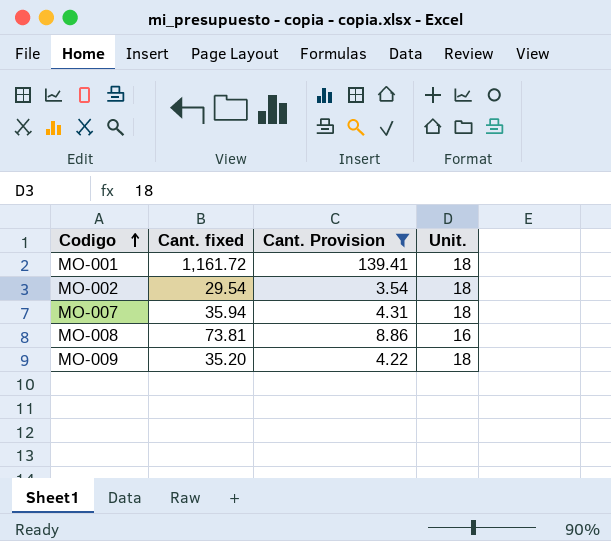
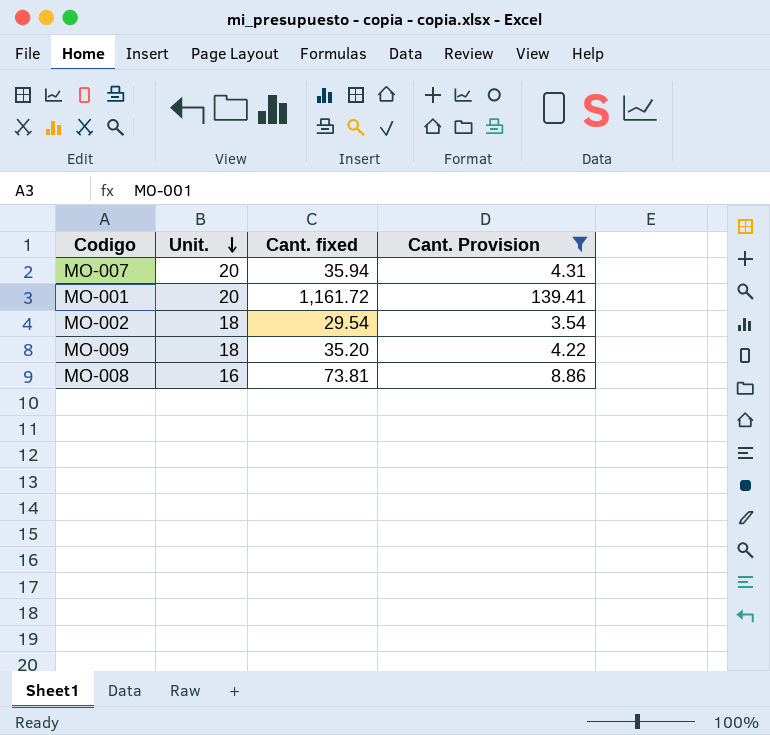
row order: Codigo ascending -> Unit. descending
column Unit. | position: 4 -> 2
MO-007 | Unit.: 18 -> 20
MO-001 | Unit.: 18 -> 20

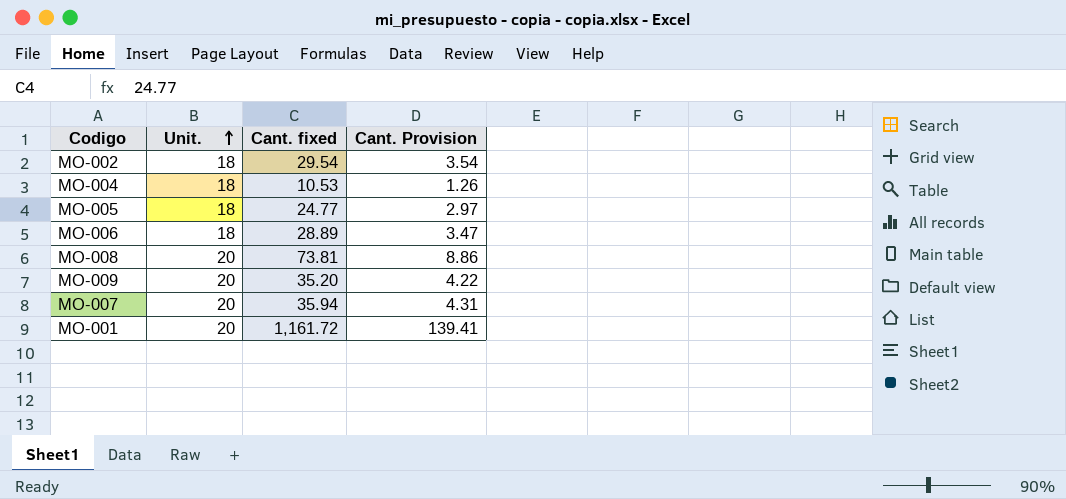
filter: Cant. Provision >= 3.54 -> none
row order: Unit. descending -> Unit. ascending
MO-008 | Unit.: 16 -> 20
MO-009 | Unit.: 18 -> 20

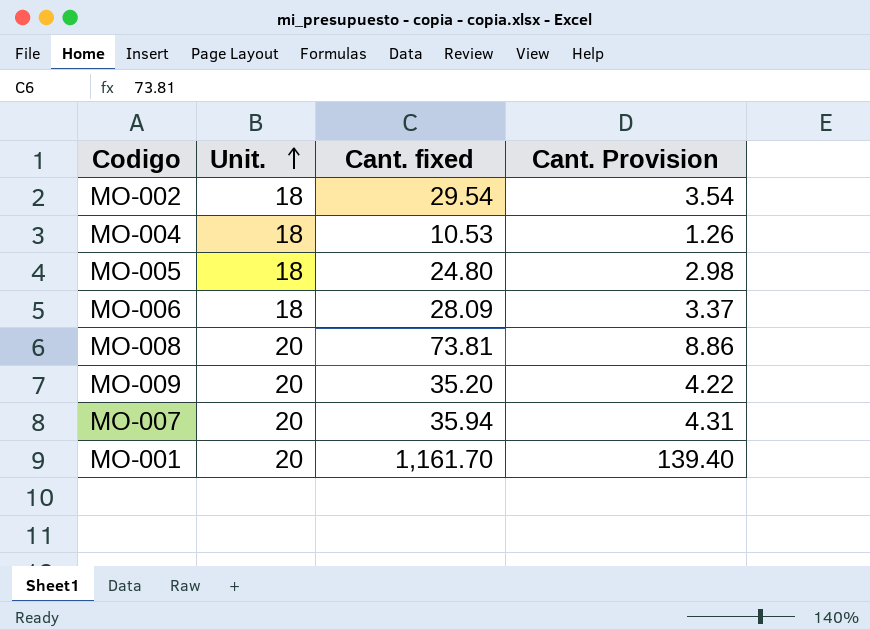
MO-005 | Cant. fixed: 24.77 -> 24.80
MO-005 | Cant. Provision: 2.97 -> 2.98
MO-006 | Cant. fixed: 28.89 -> 28.09
MO-006 | Cant. Provision: 3.47 -> 3.37
MO-001 | Cant. fixed: 1,161.72 -> 1,161.70
MO-001 | Cant. Provision: 139.41 -> 139.40

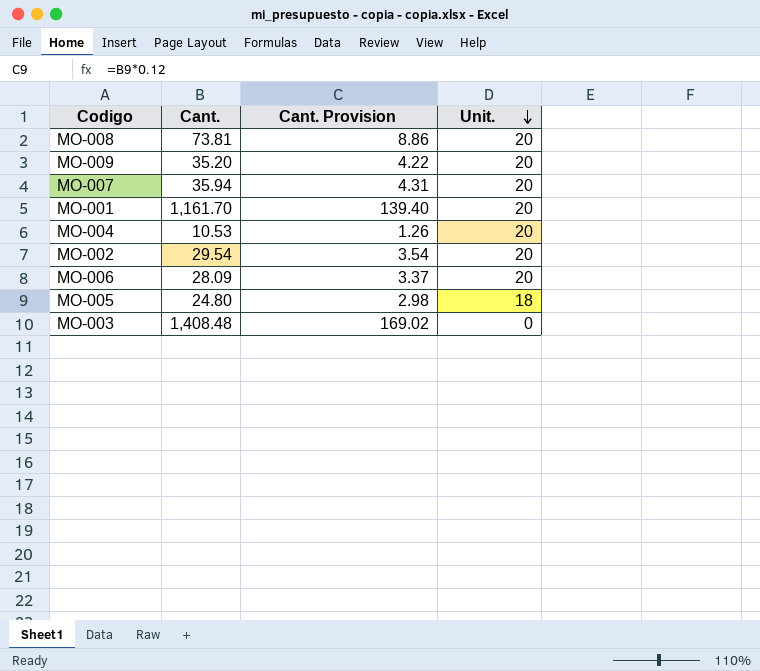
row order: Unit. ascending -> Unit. descending
column name: Cant. fixed -> Cant.
column Unit. | position: 2 -> 4
MO-004 | Unit.: 18 -> 20
MO-002 | Unit.: 18 -> 20
MO-006 | Unit.: 18 -> 20
row MO-003: none -> 1,408.48 | 169.02 | 0

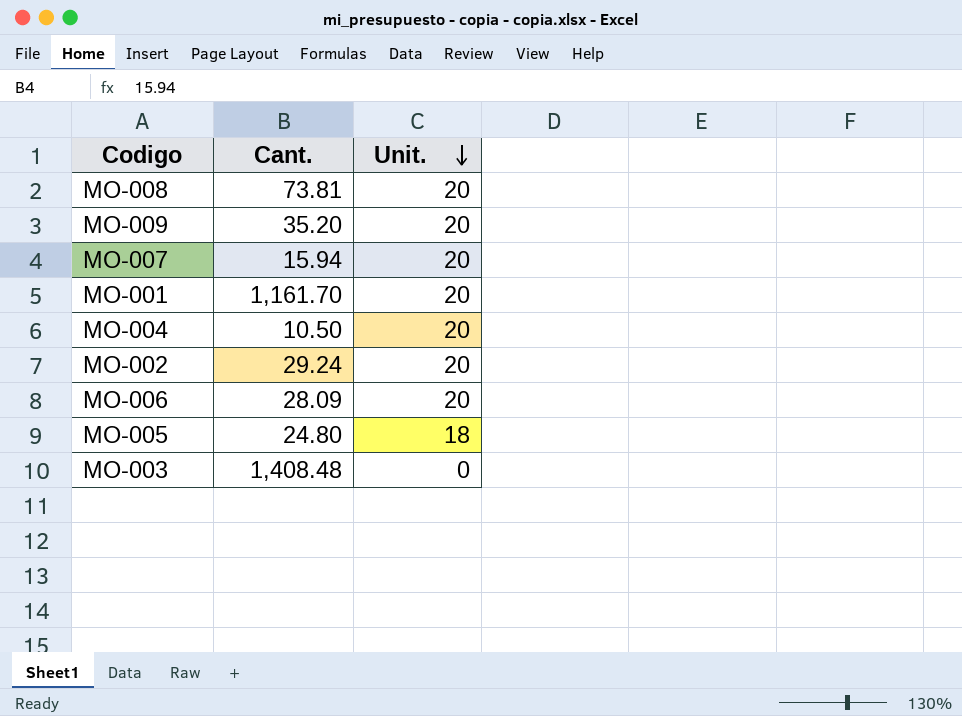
column Cant. Provision | formula: [Cant.] * 0.12 -> none
MO-007 | Cant.: 35.94 -> 15.94
MO-004 | Cant.: 10.53 -> 10.50
MO-002 | Cant.: 29.54 -> 29.24

